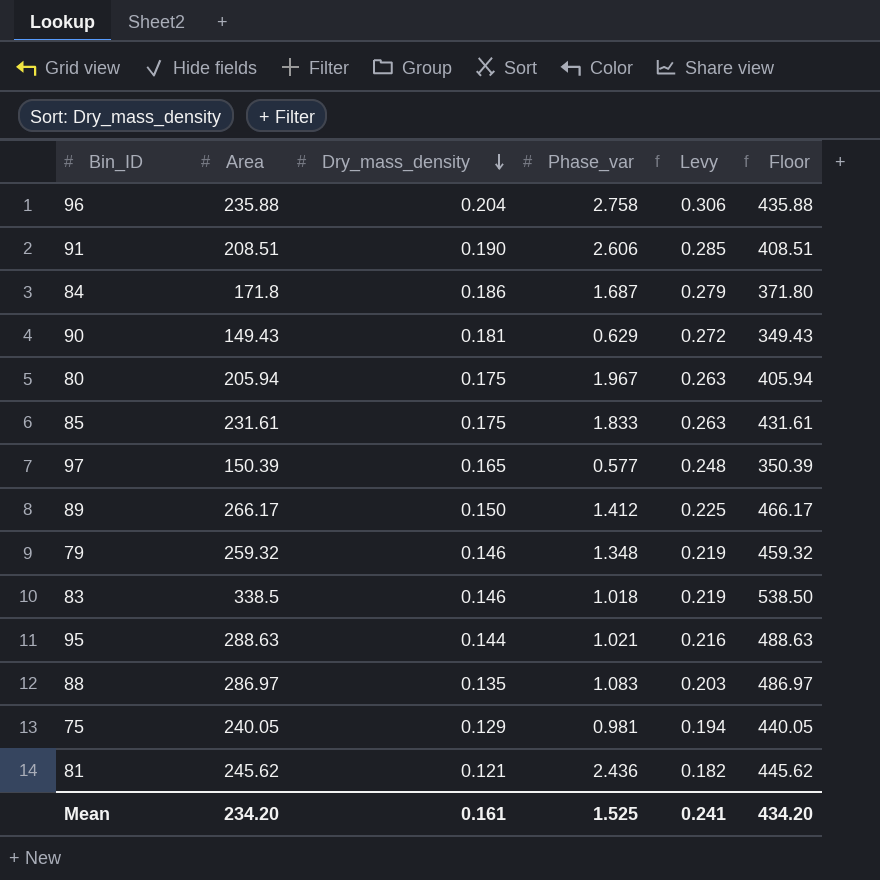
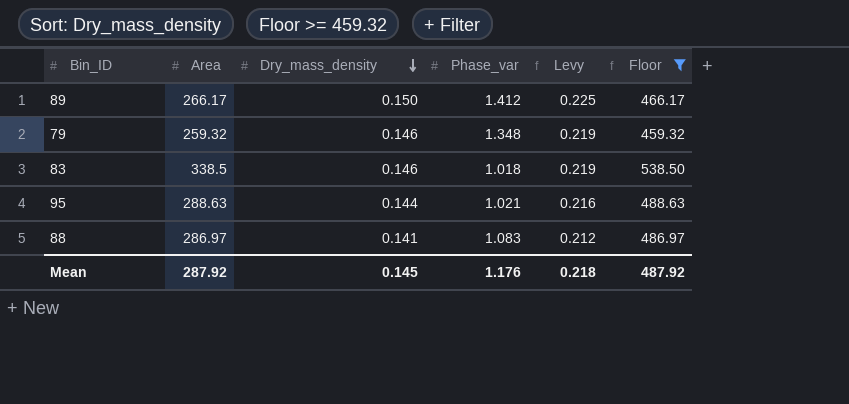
filter: none -> Floor >= 459.32
88 | Dry_mass_density: 0.135 -> 0.141
88 | Levy: 0.203 -> 0.212
Mean | Area: 234.20 -> 287.92
Mean | Dry_mass_density: 0.161 -> 0.145
Mean | Phase_var: 1.525 -> 1.176
Mean | Levy: 0.241 -> 0.218
Mean | Floor: 434.20 -> 487.92

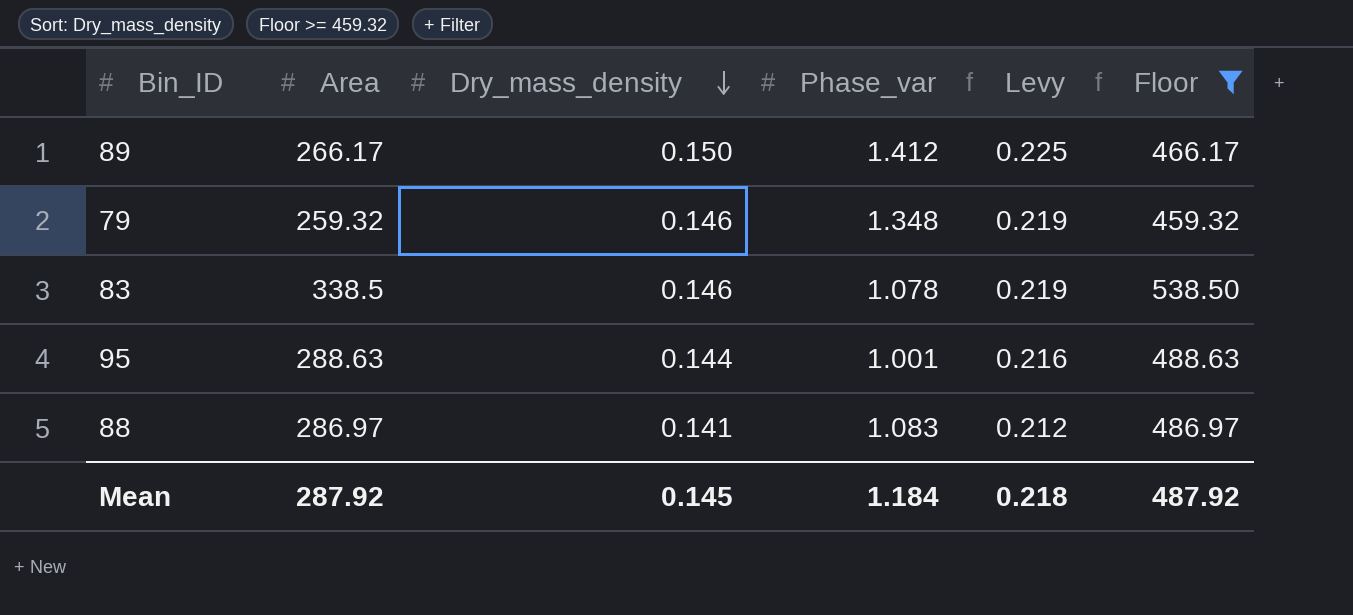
83 | Phase_var: 1.018 -> 1.078
95 | Phase_var: 1.021 -> 1.001
Mean | Phase_var: 1.176 -> 1.184

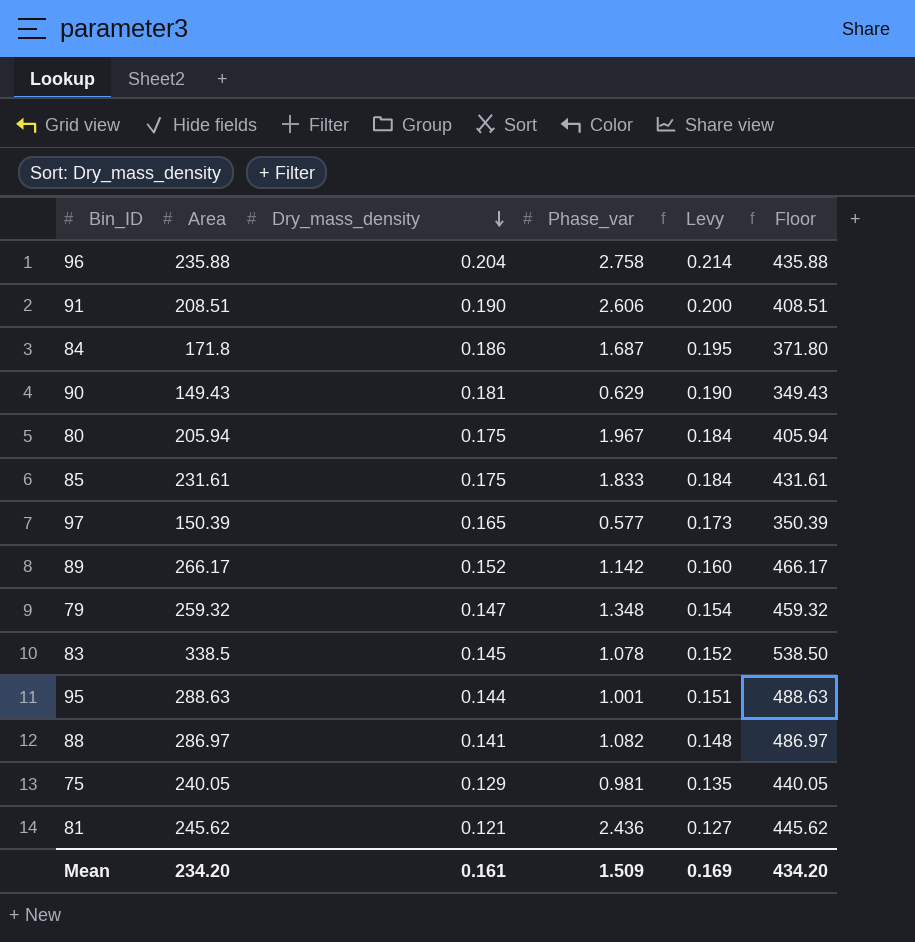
filter: Floor >= 459.32 -> none
column Levy | formula: [Dry_mass_density] * 1.5 -> [Dry_mass_density] * 1.05
89 | Dry_mass_density: 0.150 -> 0.152
89 | Phase_var: 1.412 -> 1.142
79 | Dry_mass_density: 0.146 -> 0.147
83 | Dry_mass_density: 0.146 -> 0.145
88 | Phase_var: 1.083 -> 1.082
Mean | Area: 287.92 -> 234.20
Mean | Dry_mass_density: 0.145 -> 0.161
Mean | Phase_var: 1.184 -> 1.509
Mean | Levy: 0.218 -> 0.169
Mean | Floor: 487.92 -> 434.20

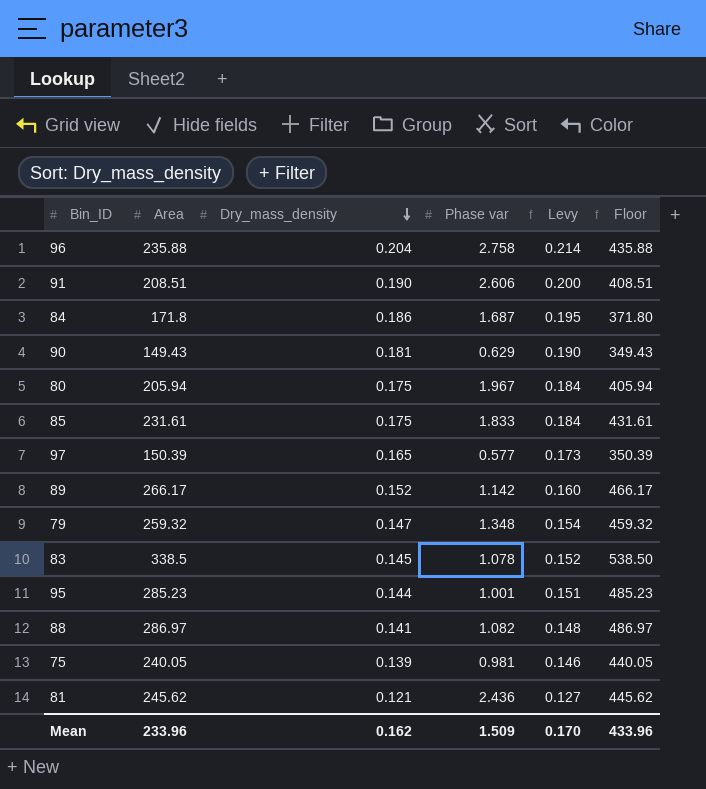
column name: Phase_var -> Phase var
95 | Area: 288.63 -> 285.23
95 | Floor: 488.63 -> 485.23
75 | Dry_mass_density: 0.129 -> 0.139
75 | Levy: 0.135 -> 0.146
Mean | Area: 234.20 -> 233.96
Mean | Dry_mass_density: 0.161 -> 0.162
Mean | Levy: 0.169 -> 0.170
Mean | Floor: 434.20 -> 433.96

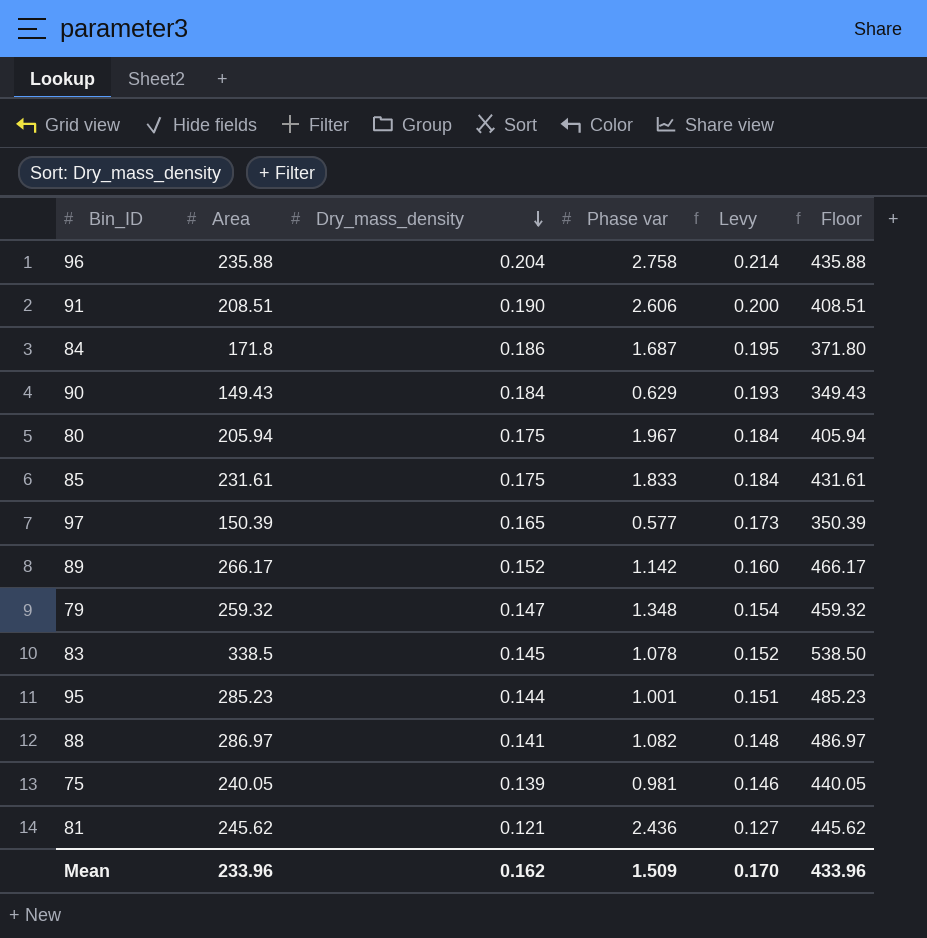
90 | Dry_mass_density: 0.181 -> 0.184
90 | Levy: 0.190 -> 0.193

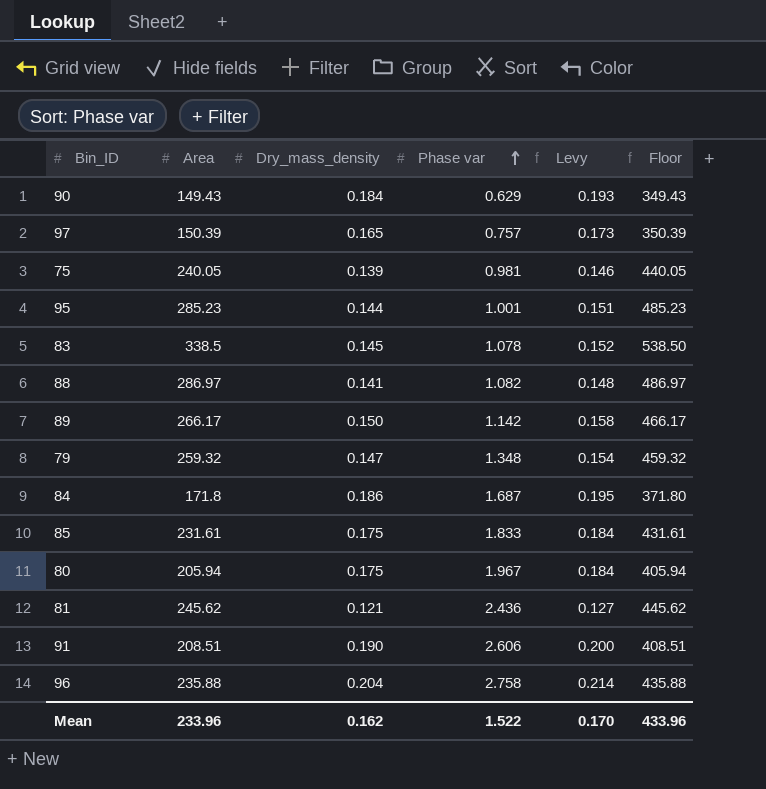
row order: Dry_mass_density descending -> Phase var ascending
97 | Phase var: 0.577 -> 0.757
89 | Dry_mass_density: 0.152 -> 0.150
89 | Levy: 0.160 -> 0.158
Mean | Phase var: 1.509 -> 1.522

